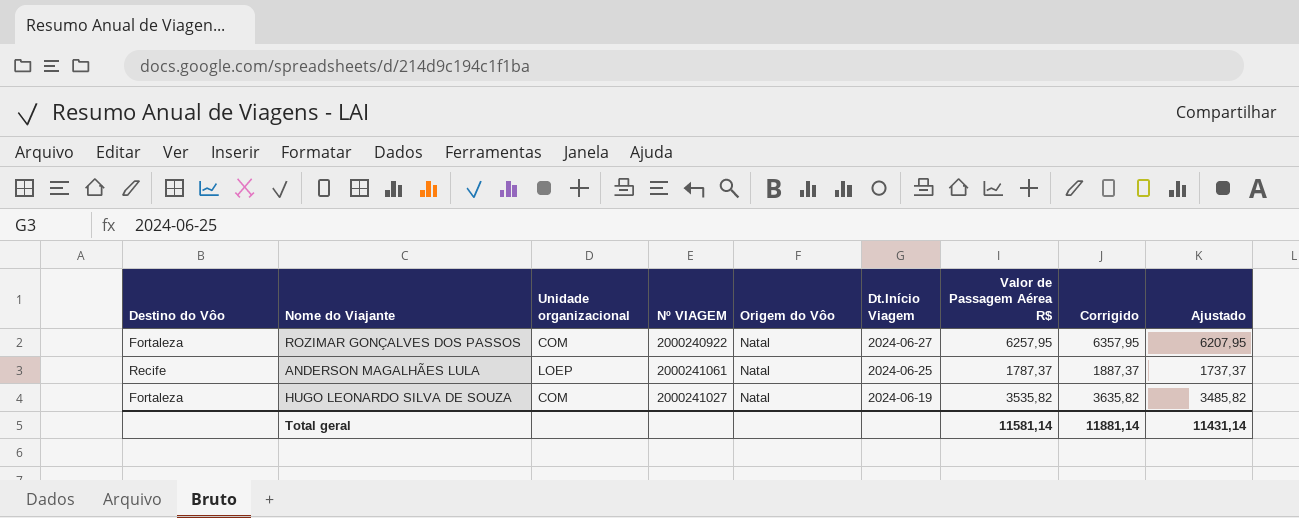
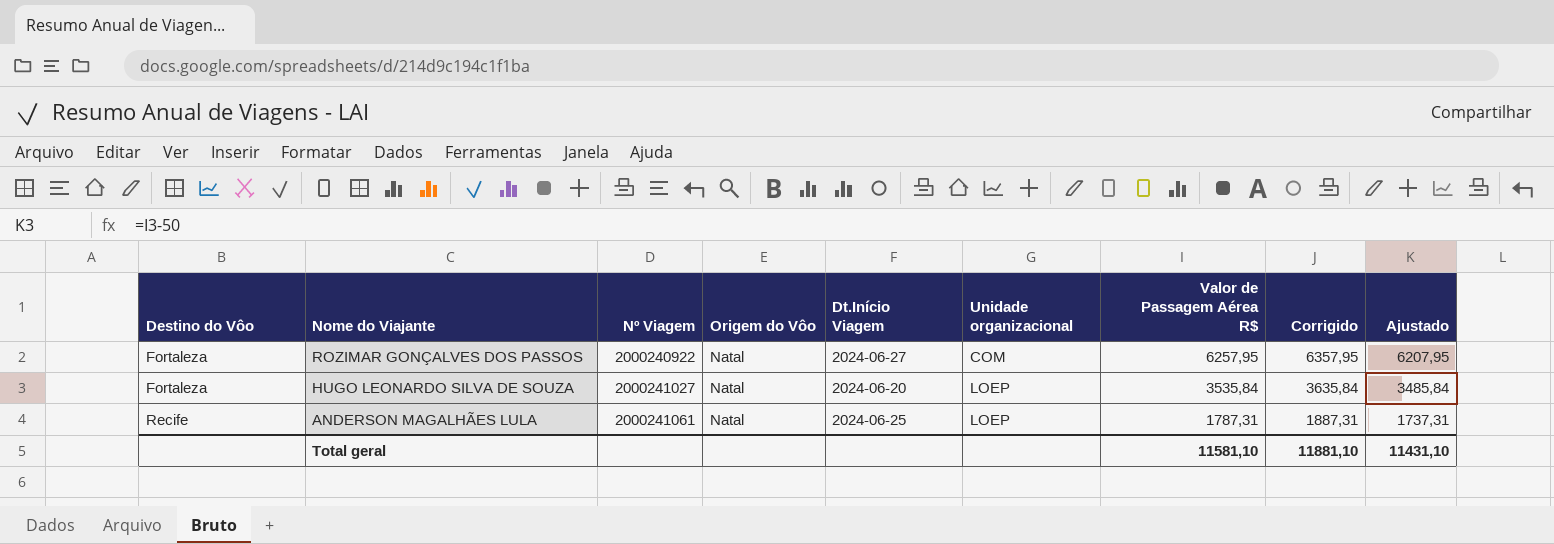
row order: Dt.Início Viagem descending -> Destino do Vôo ascending
column name: Nº VIAGEM -> Nº Viagem
column Unidade organizacional | position: 3 -> 6
HUGO LEONARDO SILVA DE SOUZA | Dt.Início Viagem: 2024-06-19 -> 2024-06-20
HUGO LEONARDO SILVA DE SOUZA | Unidade organizacional: COM -> LOEP
HUGO LEONARDO SILVA DE SOUZA | Valor de Passagem Aérea R$: 3535,82 -> 3535,84
HUGO LEONARDO SILVA DE SOUZA | Corrigido: 3635,82 -> 3635,84
HUGO LEONARDO SILVA DE SOUZA | Ajustado: 3485,82 -> 3485,84
ANDERSON MAGALHÃES LULA | Valor de Passagem Aérea R$: 1787,37 -> 1787,31
ANDERSON MAGALHÃES LULA | Corrigido: 1887,37 -> 1887,31
ANDERSON MAGALHÃES LULA | Ajustado: 1737,37 -> 1737,31
Total geral | Valor de Passagem Aérea R$: 11581,14 -> 11581,10
Total geral | Corrigido: 11881,14 -> 11881,10
Total geral | Ajustado: 11431,14 -> 11431,10

